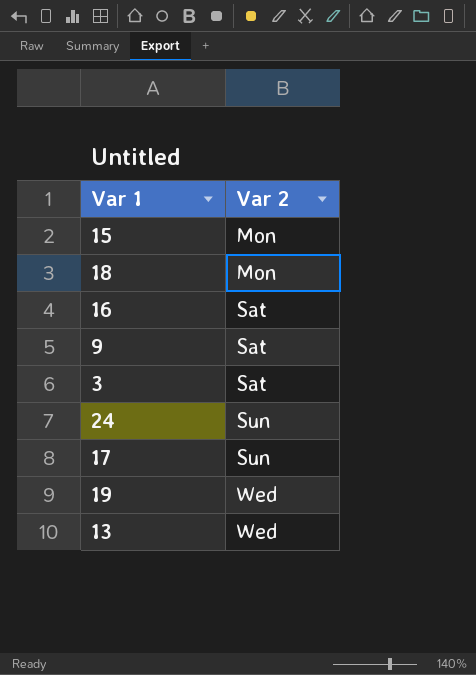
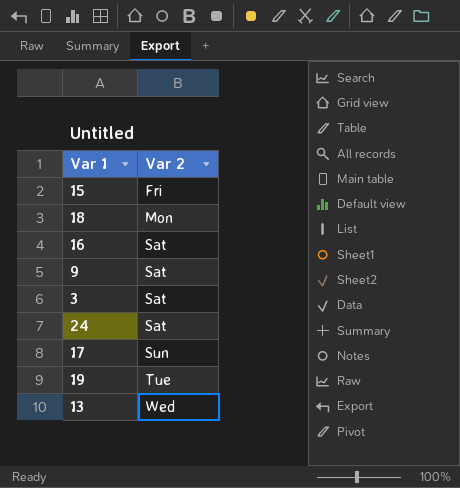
15 | Var 2: Mon -> Fri
24 | Var 2: Sun -> Sat
19 | Var 2: Wed -> Tue

